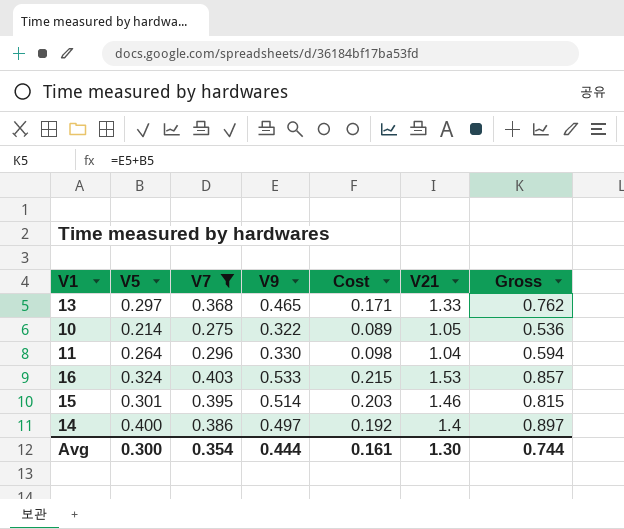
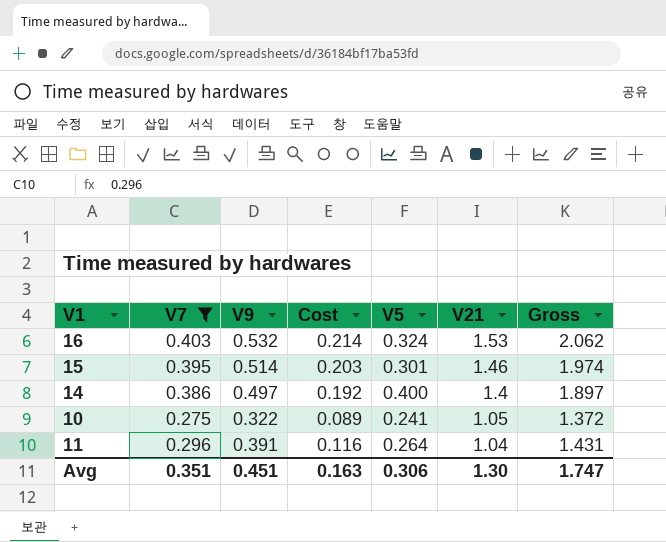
row order: none -> V21 descending
column V5 | position: 2 -> 5
column Gross | formula: [V5] + [V9] -> [V9] + [V21]
row 13: 0.297 | 0.368 | 0.465 | 0.171 | 1.33 | 0.762 -> none
16 | V9: 0.533 -> 0.532
16 | Cost: 0.215 -> 0.214
10 | V5: 0.214 -> 0.241
11 | V9: 0.330 -> 0.391
11 | Cost: 0.098 -> 0.116
Avg | V7: 0.354 -> 0.351
Avg | V9: 0.444 -> 0.451
Avg | Cost: 0.161 -> 0.163
Avg | V5: 0.300 -> 0.306
Avg | Gross: 0.744 -> 1.747

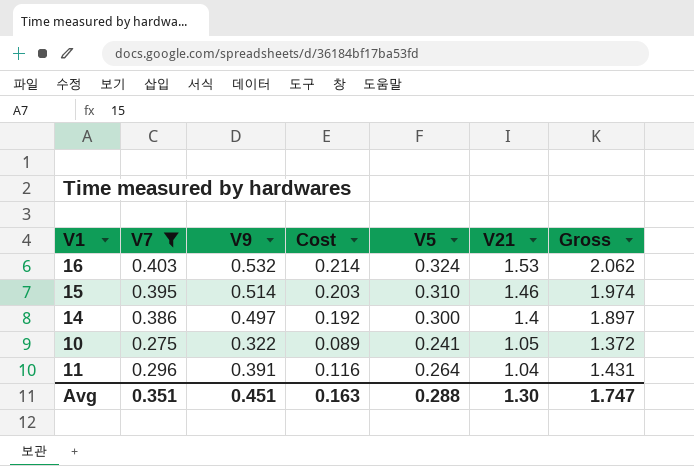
15 | V5: 0.301 -> 0.310
14 | V5: 0.400 -> 0.300
Avg | V5: 0.306 -> 0.288

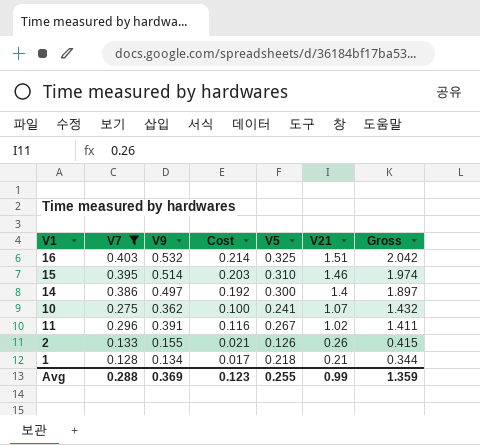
16 | V5: 0.324 -> 0.325
16 | V21: 1.53 -> 1.51
16 | Gross: 2.062 -> 2.042
10 | V9: 0.322 -> 0.362
10 | Cost: 0.089 -> 0.100
10 | V21: 1.05 -> 1.07
10 | Gross: 1.372 -> 1.432
11 | V5: 0.264 -> 0.267
11 | V21: 1.04 -> 1.02
11 | Gross: 1.431 -> 1.411
row 2: none -> 0.133 | 0.155 | 0.021 | 0.126 | 0.26 | 0.415
row 1: none -> 0.128 | 0.134 | 0.017 | 0.218 | 0.21 | 0.344
Avg | V7: 0.351 -> 0.288
Avg | V9: 0.451 -> 0.369
Avg | Cost: 0.163 -> 0.123
Avg | V5: 0.288 -> 0.255
Avg | V21: 1.30 -> 0.99
Avg | Gross: 1.747 -> 1.359

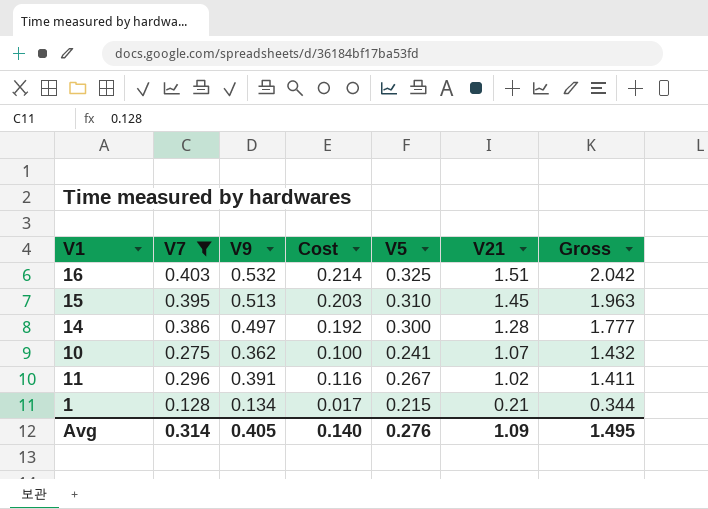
row 2: 0.133 | 0.155 | 0.021 | 0.126 | 0.26 | 0.415 -> none
15 | V9: 0.514 -> 0.513
15 | V21: 1.46 -> 1.45
15 | Gross: 1.974 -> 1.963
14 | V21: 1.4 -> 1.28
14 | Gross: 1.897 -> 1.777
1 | V5: 0.218 -> 0.215
Avg | V7: 0.288 -> 0.314
Avg | V9: 0.369 -> 0.405
Avg | Cost: 0.123 -> 0.140
Avg | V5: 0.255 -> 0.276
Avg | V21: 0.99 -> 1.09
Avg | Gross: 1.359 -> 1.495

